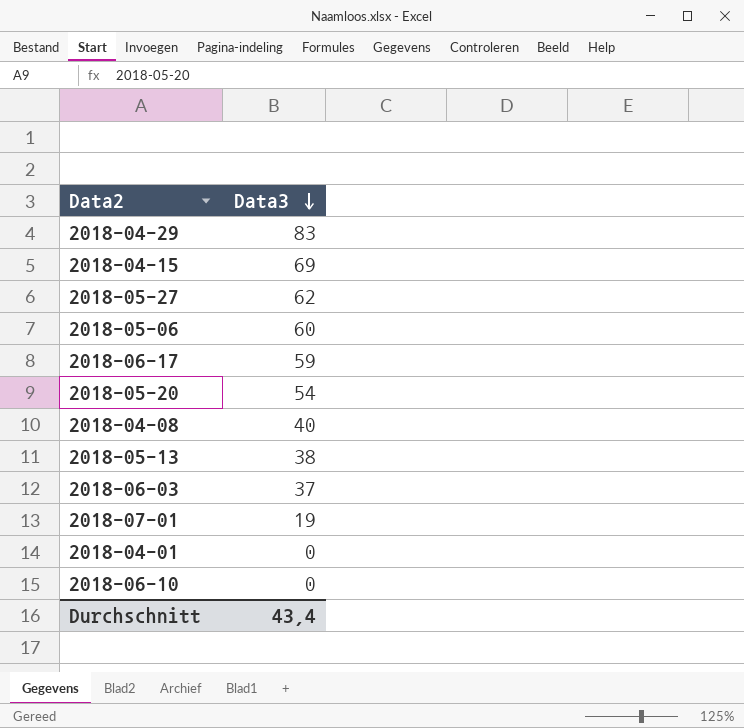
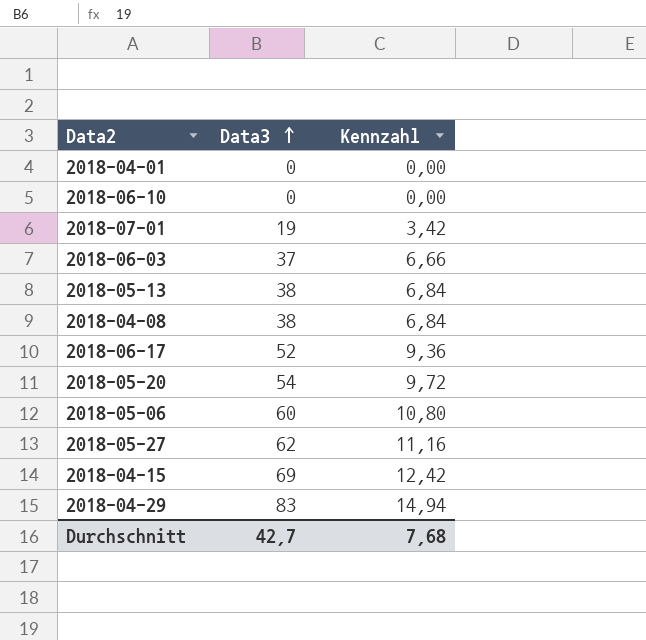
row order: Data3 descending -> Data3 ascending
column Kennzahl | formula: none -> [Data3] * 0,18
2018-04-08 | Data3: 40 -> 38
2018-06-17 | Data3: 59 -> 52
Durchschnitt | Data3: 43,4 -> 42,7

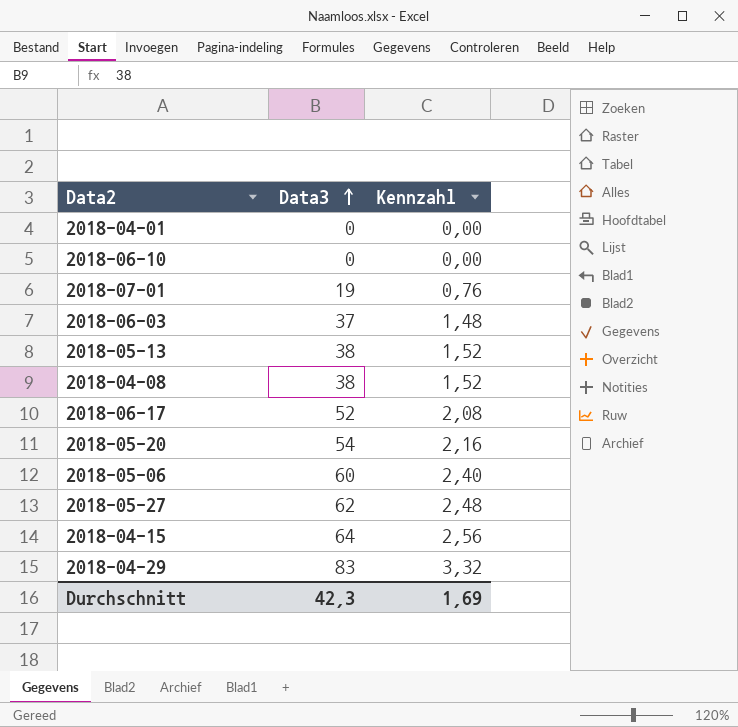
column Kennzahl | formula: [Data3] * 0,18 -> [Data3] * 0,04
2018-04-15 | Data3: 69 -> 64
Durchschnitt | Data3: 42,7 -> 42,3
Durchschnitt | Kennzahl: 7,68 -> 1,69

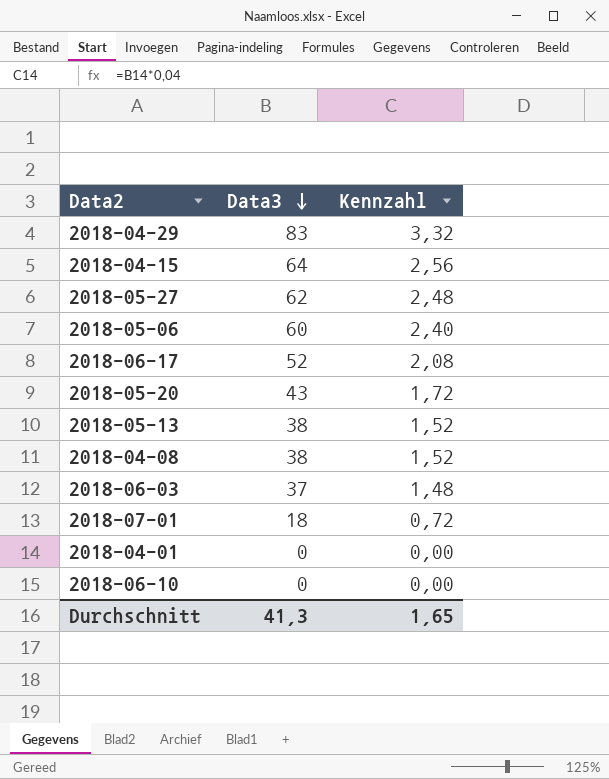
row order: Data3 ascending -> Data3 descending
2018-05-20 | Data3: 54 -> 43
2018-05-20 | Kennzahl: 2,16 -> 1,72
2018-07-01 | Data3: 19 -> 18
2018-07-01 | Kennzahl: 0,76 -> 0,72
Durchschnitt | Data3: 42,3 -> 41,3
Durchschnitt | Kennzahl: 1,69 -> 1,65

